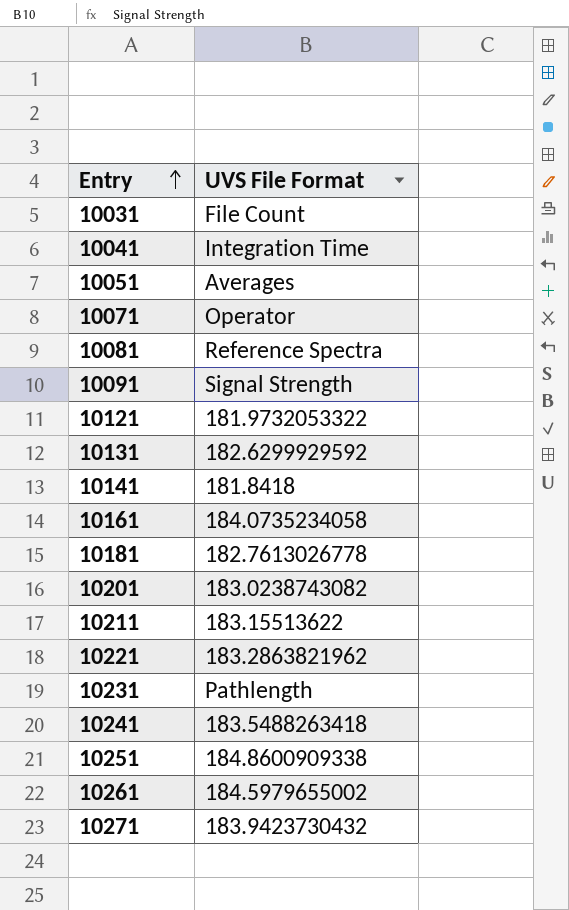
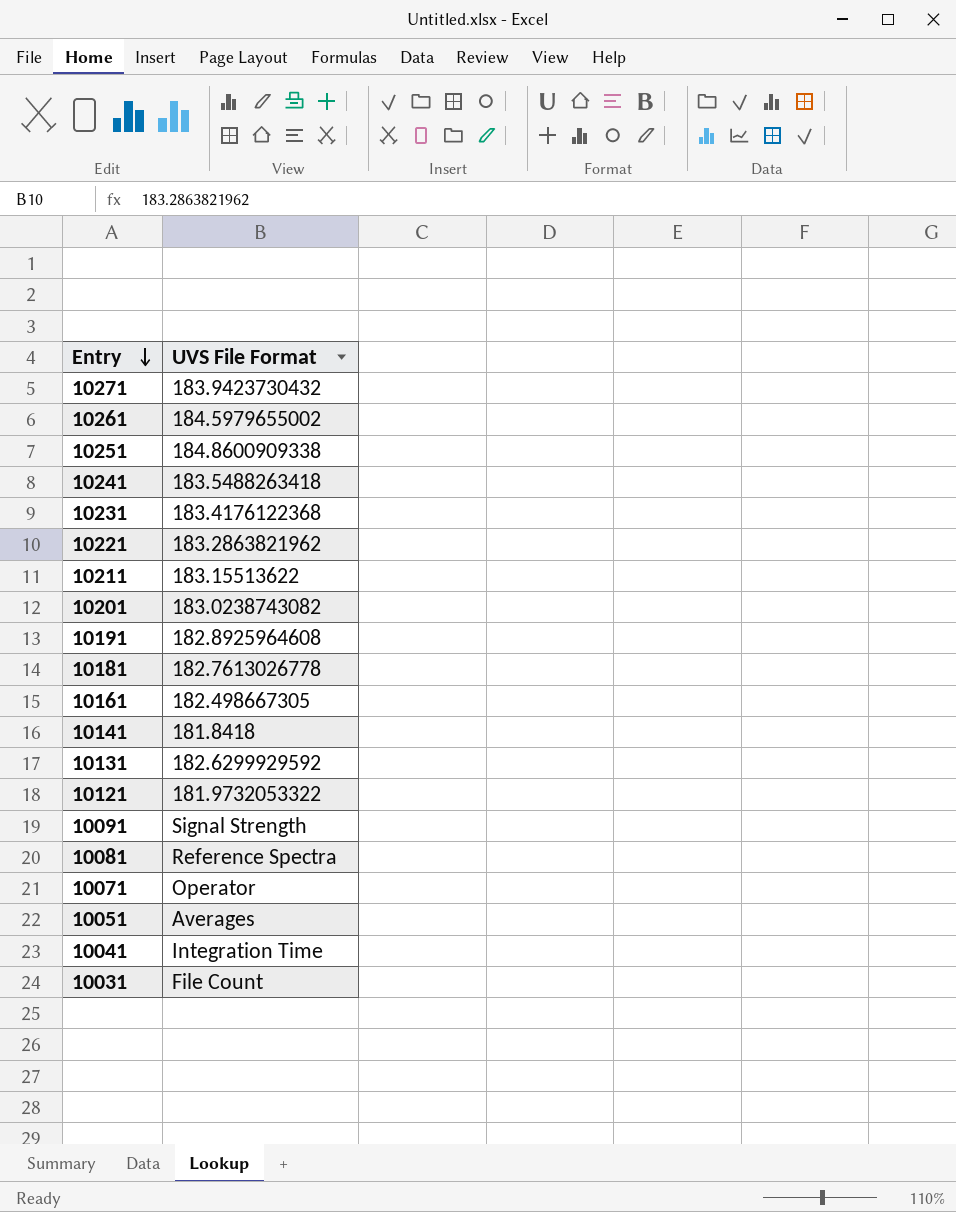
row order: Entry ascending -> Entry descending
10231 | UVS File Format: Pathlength -> 183.4176122368
row 10191: none -> 182.8925964608
10161 | UVS File Format: 184.0735234058 -> 182.498667305

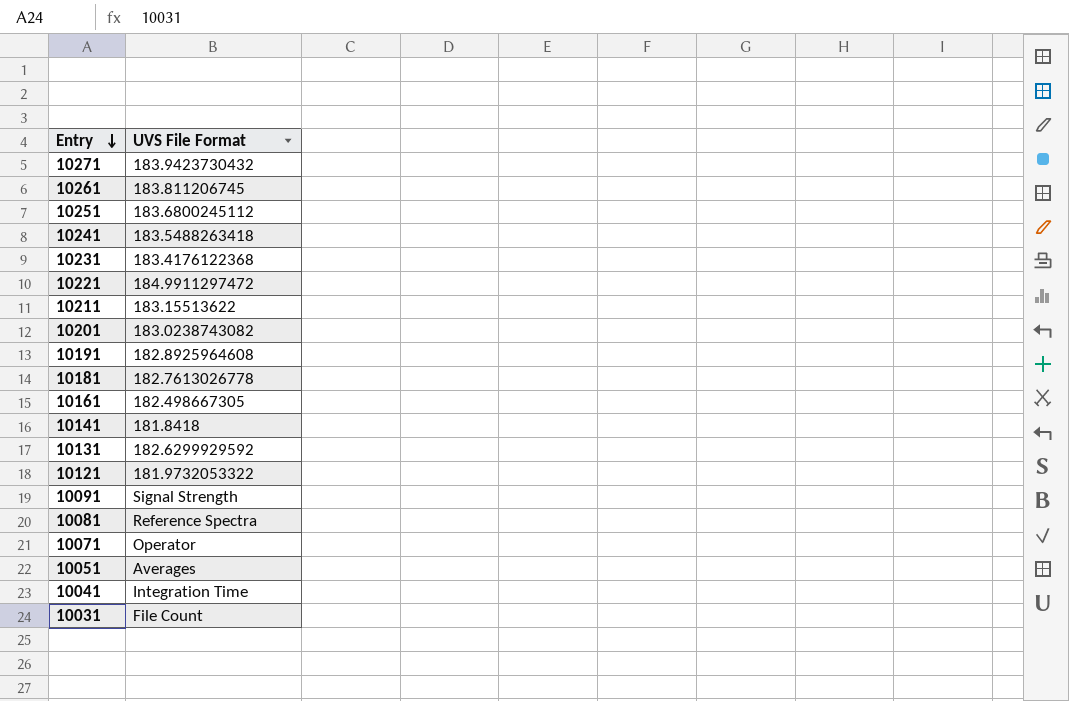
10261 | UVS File Format: 184.5979655002 -> 183.811206745
10251 | UVS File Format: 184.8600909338 -> 183.6800245112
10221 | UVS File Format: 183.2863821962 -> 184.9911297472

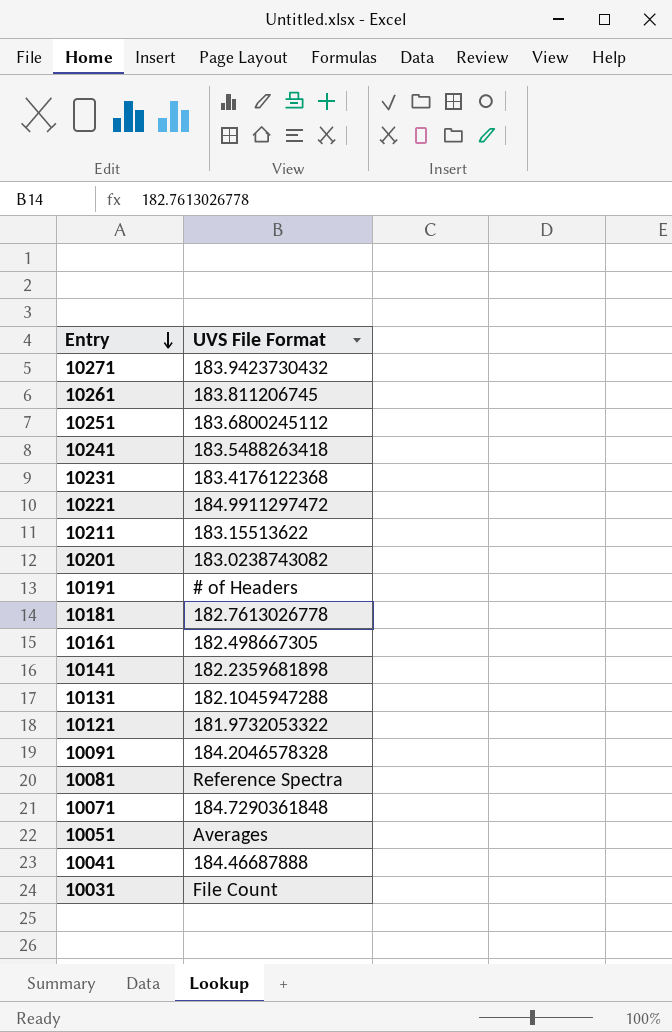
10191 | UVS File Format: 182.8925964608 -> # of Headers
10141 | UVS File Format: 181.8418 -> 182.2359681898
10131 | UVS File Format: 182.6299929592 -> 182.1045947288
10091 | UVS File Format: Signal Strength -> 184.2046578328
10071 | UVS File Format: Operator -> 184.7290361848
10041 | UVS File Format: Integration Time -> 184.46687888

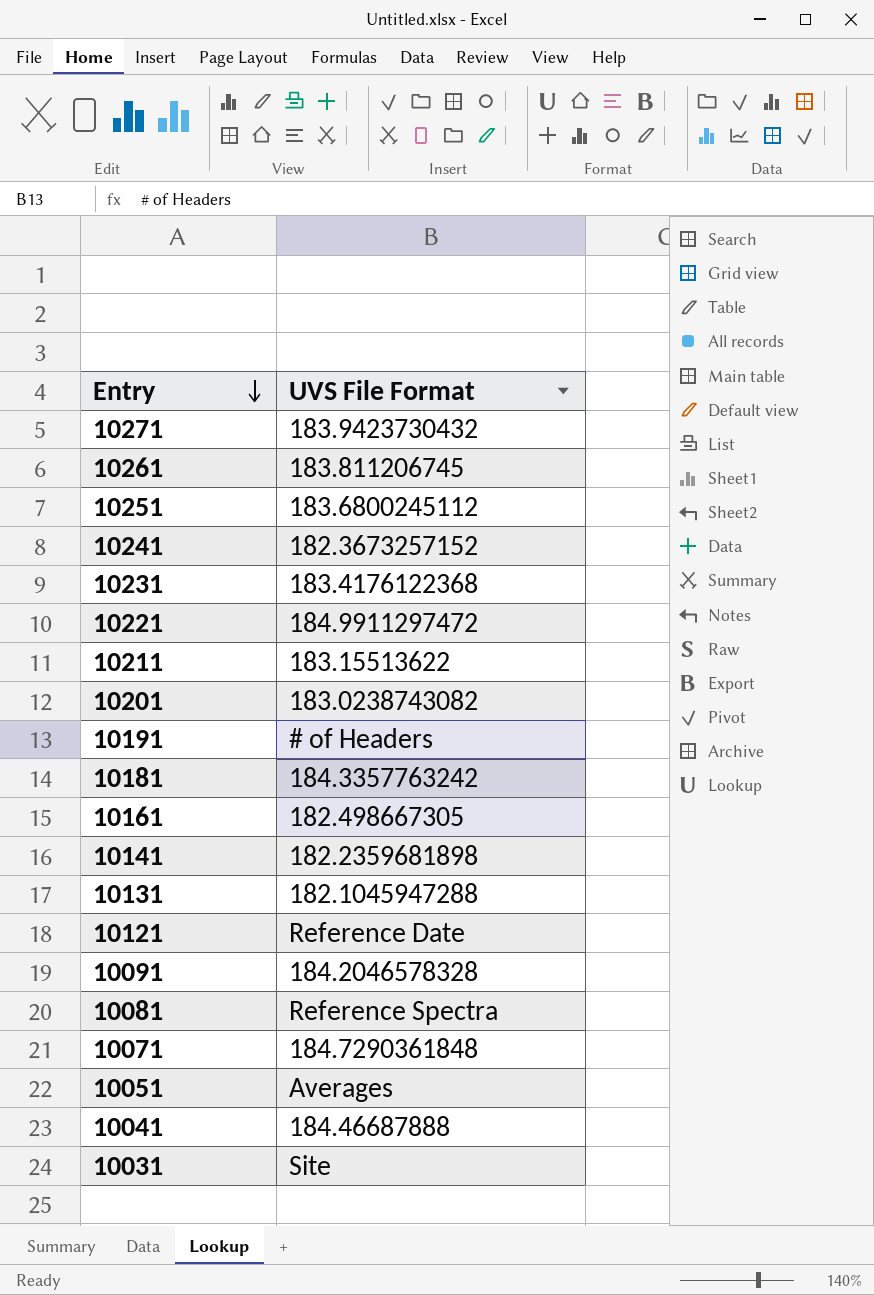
10241 | UVS File Format: 183.5488263418 -> 182.3673257152
10181 | UVS File Format: 182.7613026778 -> 184.3357763242
10121 | UVS File Format: 181.9732053322 -> Reference Date
10031 | UVS File Format: File Count -> Site

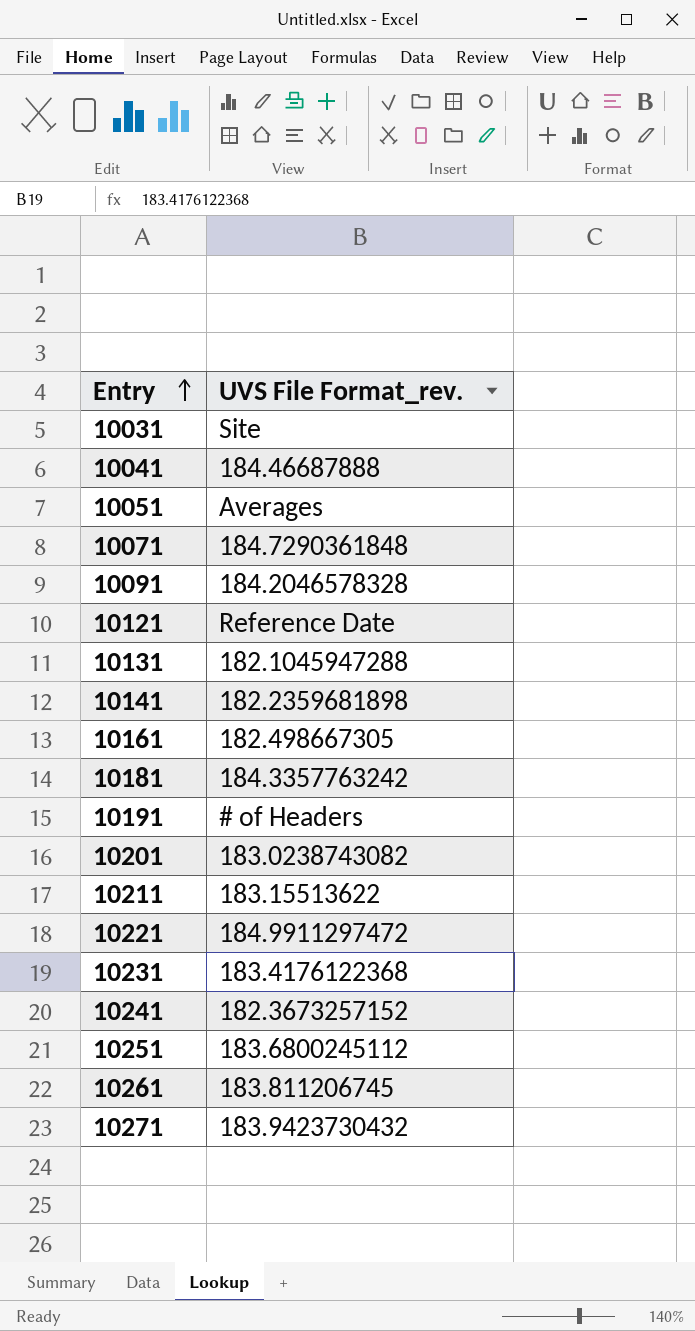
row order: Entry descending -> Entry ascending
column name: UVS File Format -> UVS File Format_rev.
row 10081: Reference Spectra -> none

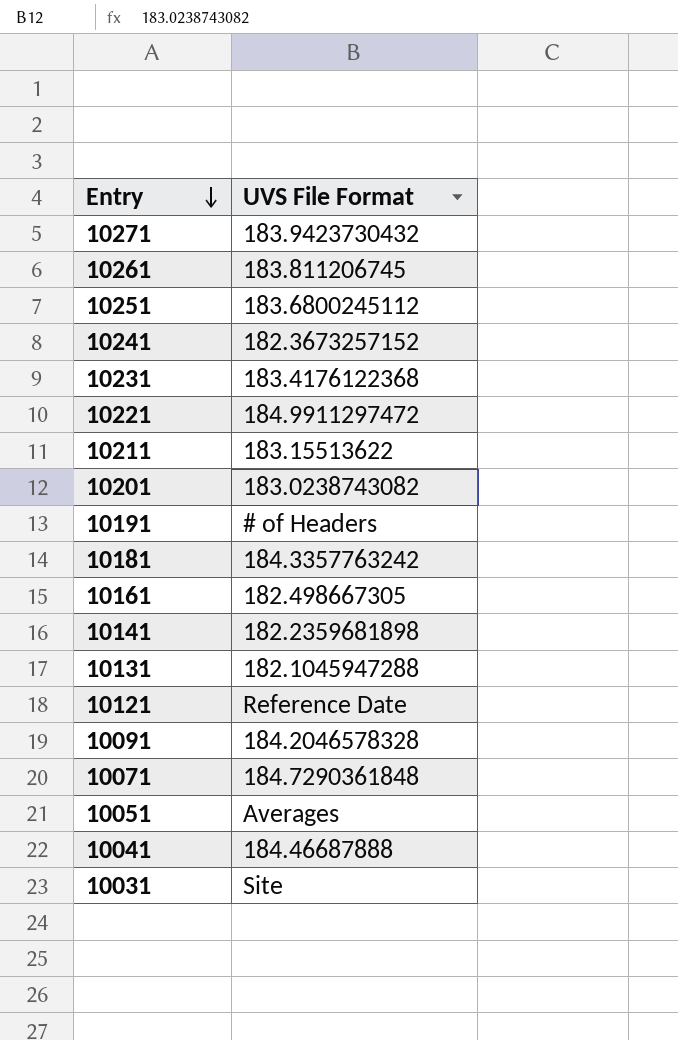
row order: Entry ascending -> Entry descending
column name: UVS File Format_rev. -> UVS File Format

